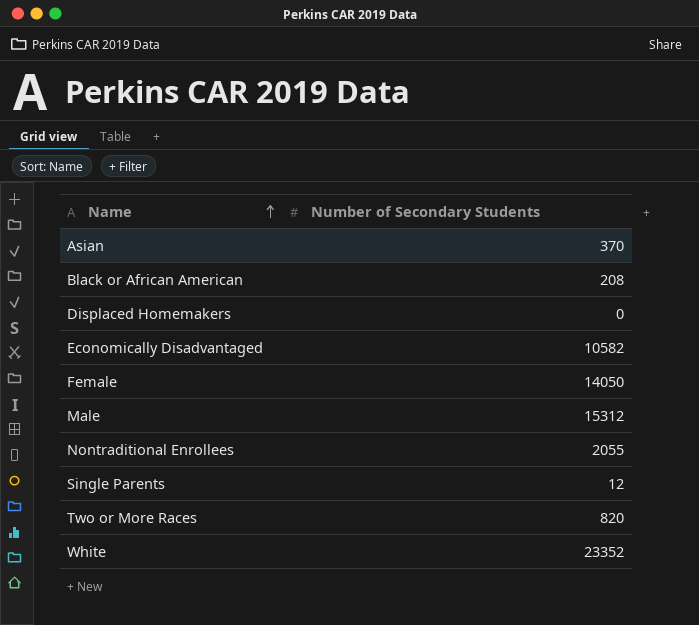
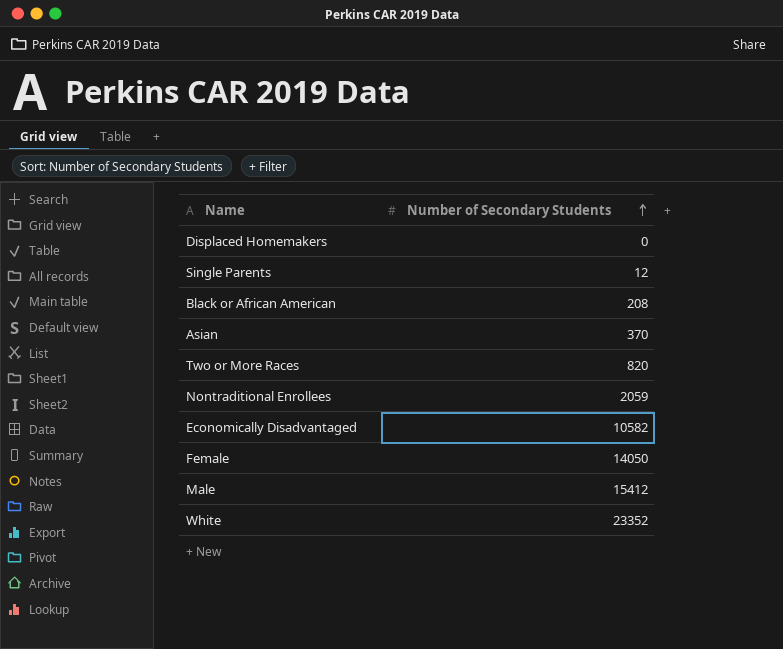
row order: Name ascending -> Number of Secondary Students ascending
Nontraditional Enrollees | Number of Secondary Students: 2055 -> 2059
Male | Number of Secondary Students: 15312 -> 15412

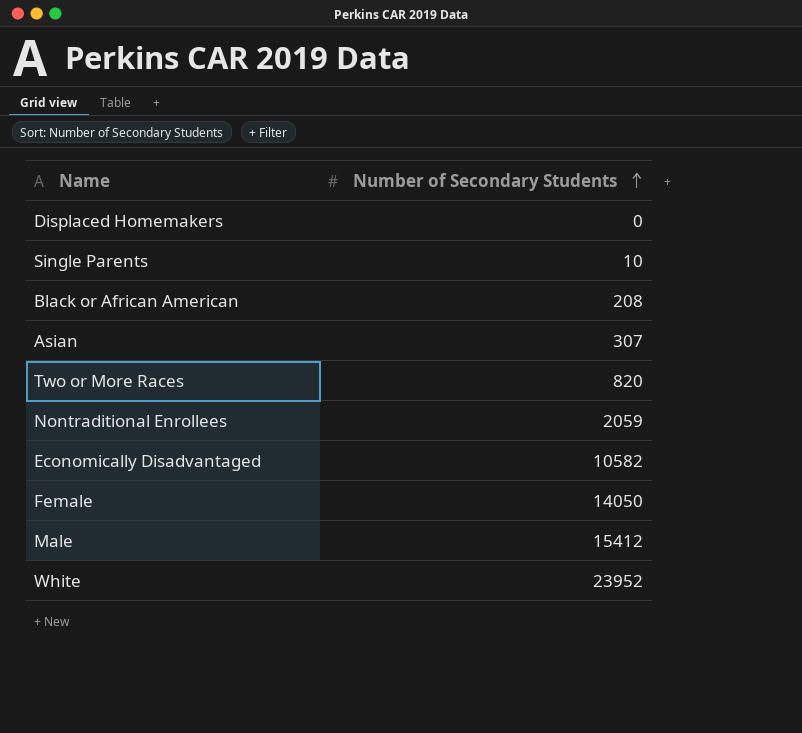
Single Parents | Number of Secondary Students: 12 -> 10
Asian | Number of Secondary Students: 370 -> 307
White | Number of Secondary Students: 23352 -> 23952

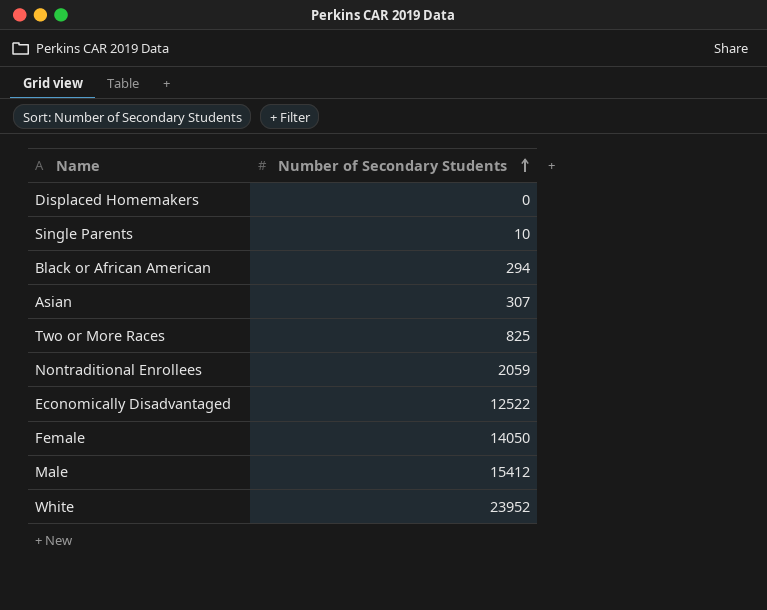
Black or African American | Number of Secondary Students: 208 -> 294
Two or More Races | Number of Secondary Students: 820 -> 825
Economically Disadvantaged | Number of Secondary Students: 10582 -> 12522

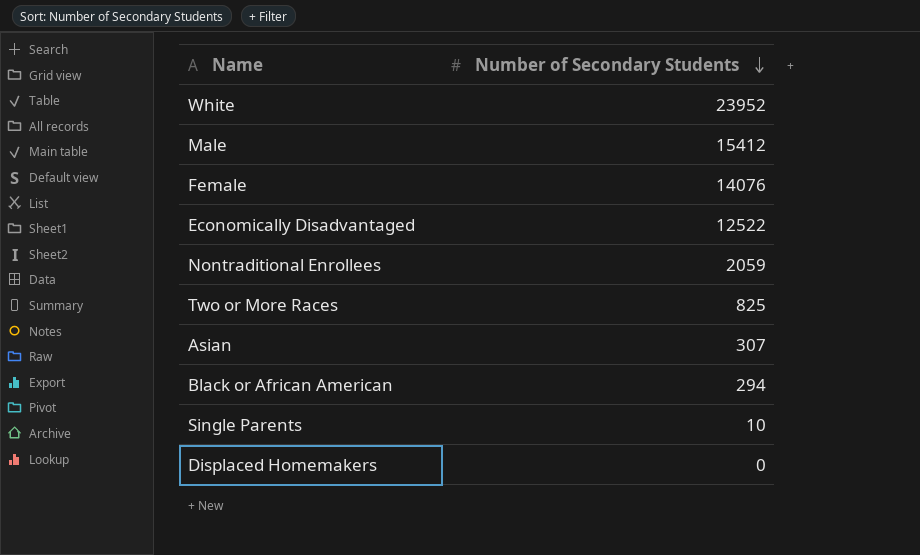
row order: Number of Secondary Students ascending -> Number of Secondary Students descending
Female | Number of Secondary Students: 14050 -> 14076

